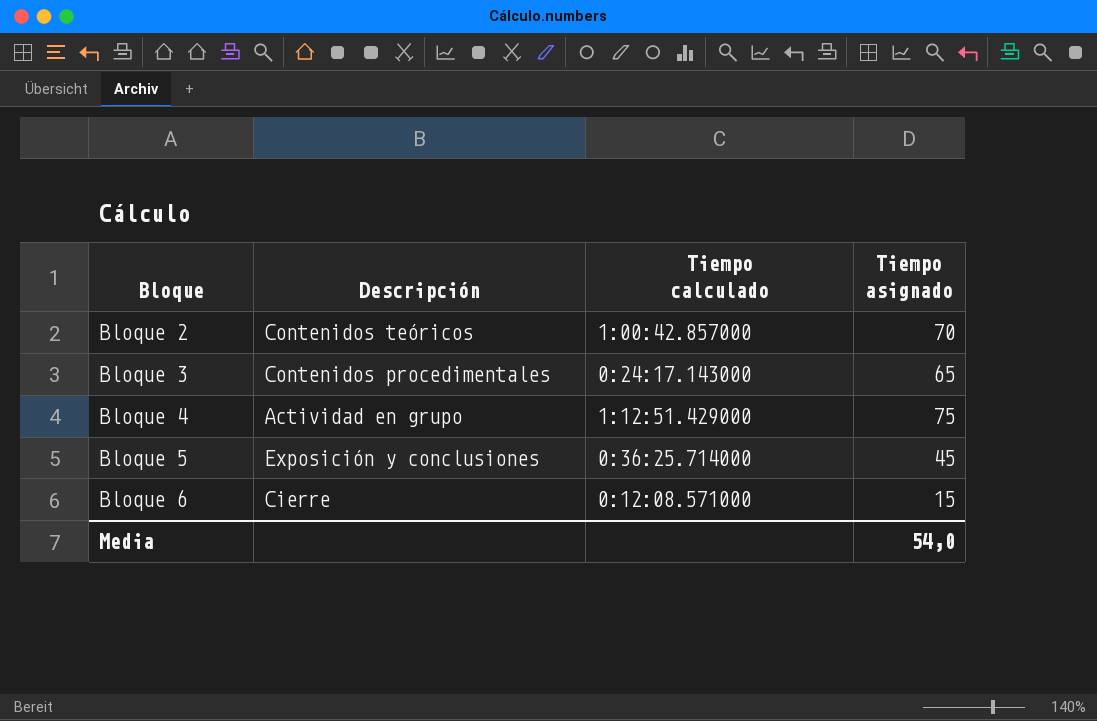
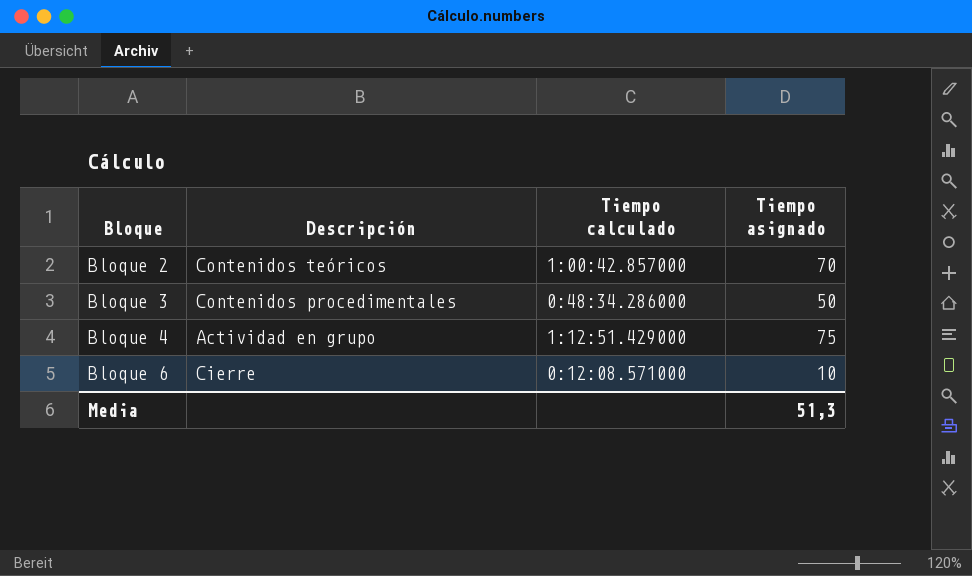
row Bloque 5: Exposición y conclusiones | 0:36:25.714000 | 45 -> none
Bloque 3 | Tiempo calculado: 0:24:17.143000 -> 0:48:34.286000
Bloque 3 | Tiempo asignado: 65 -> 50
Bloque 6 | Tiempo asignado: 15 -> 10
Media | Tiempo asignado: 54,0 -> 51,3

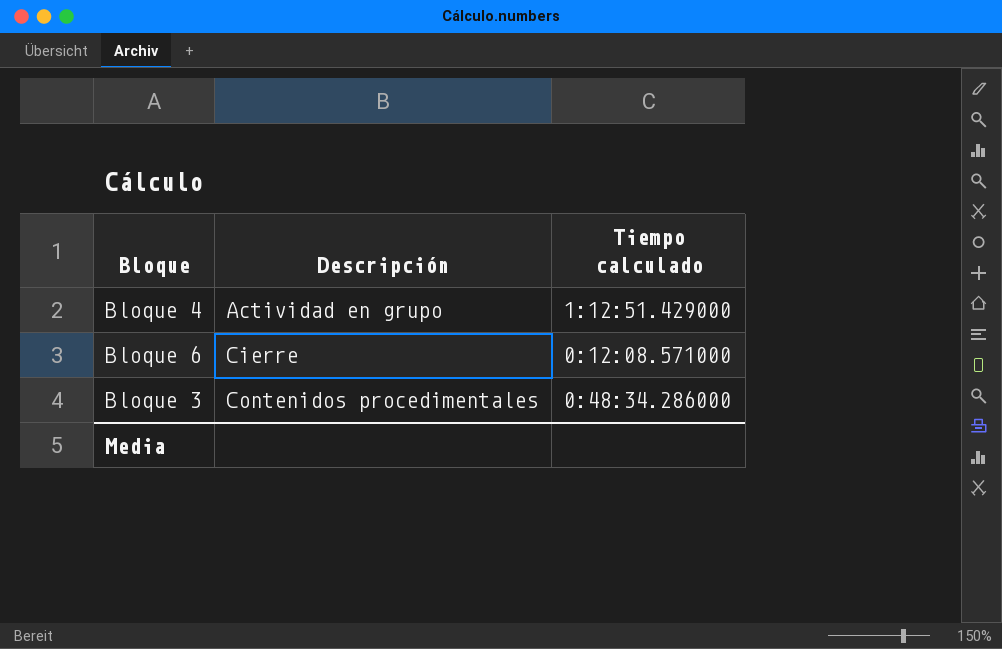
row order: Bloque ascending -> Descripción ascending
column Tiempo asignado | position: 4 -> none
row Bloque 2: Contenidos teóricos | 1:00:42.857000 | 70 -> none

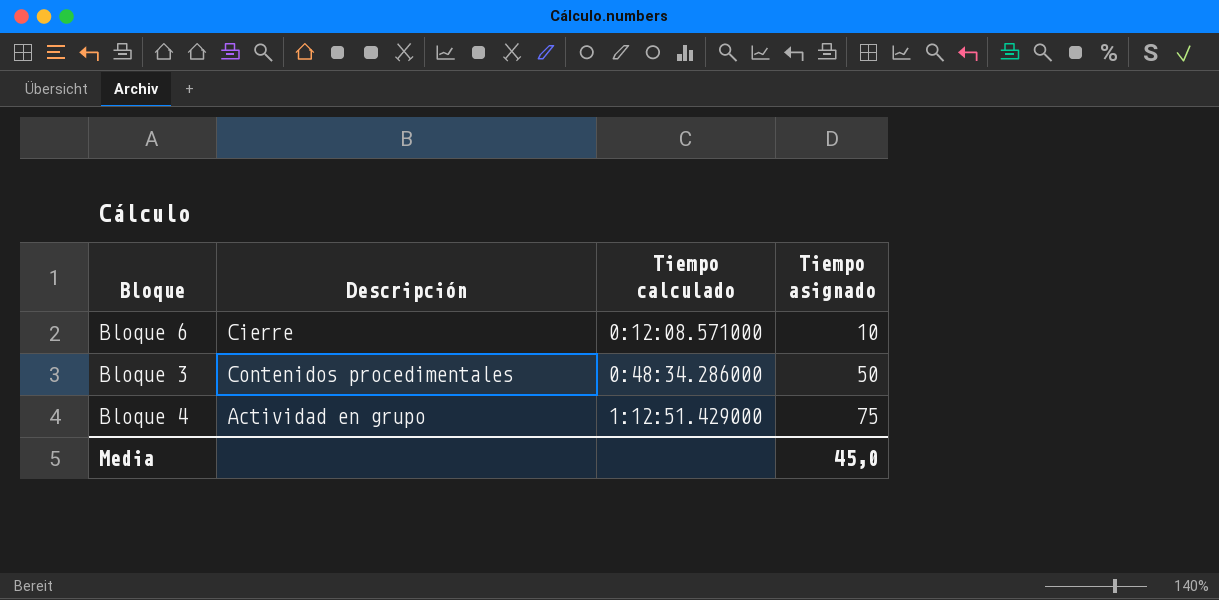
row order: Descripción ascending -> Tiempo calculado ascending
column Tiempo asignado | position: none -> 4

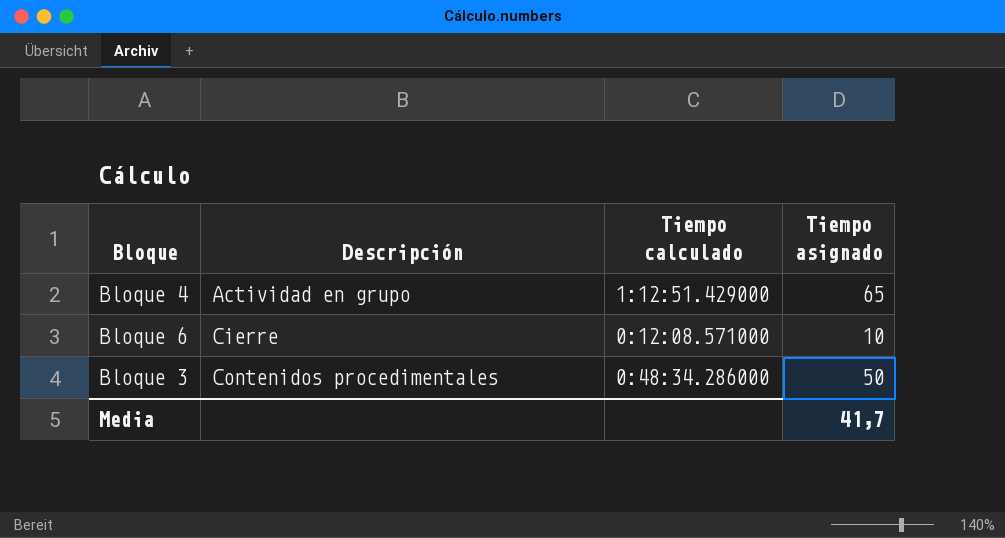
row order: Tiempo calculado ascending -> Descripción ascending
Bloque 4 | Tiempo asignado: 75 -> 65
Media | Tiempo asignado: 45,0 -> 41,7

